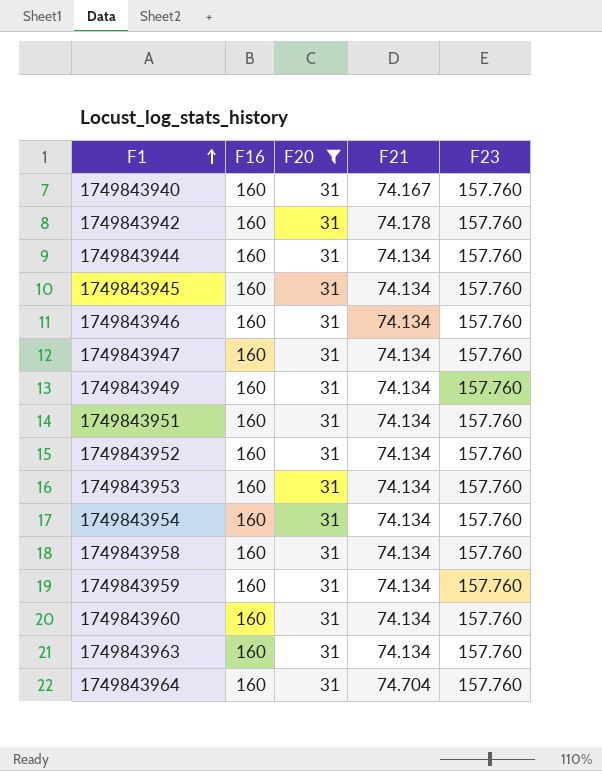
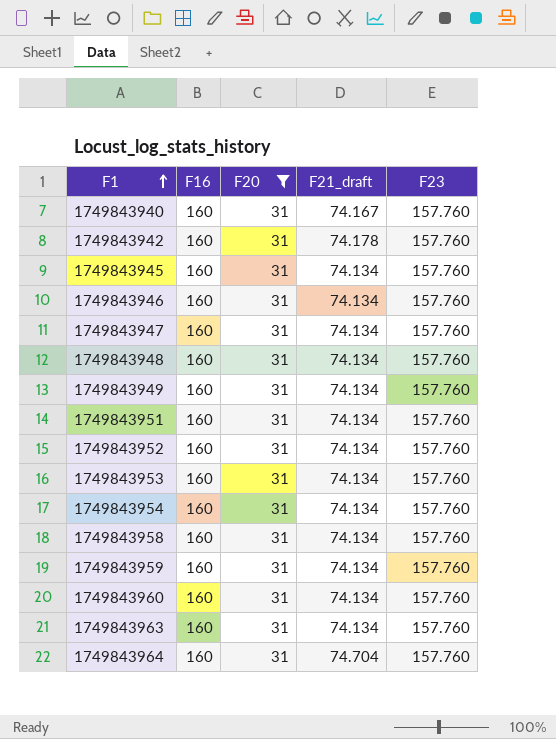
column name: F21 -> F21_draft
row 1749843944: 160 | 31 | 74.134 | 157.760 -> none
row 1749843948: none -> 160 | 31 | 74.134 | 157.760

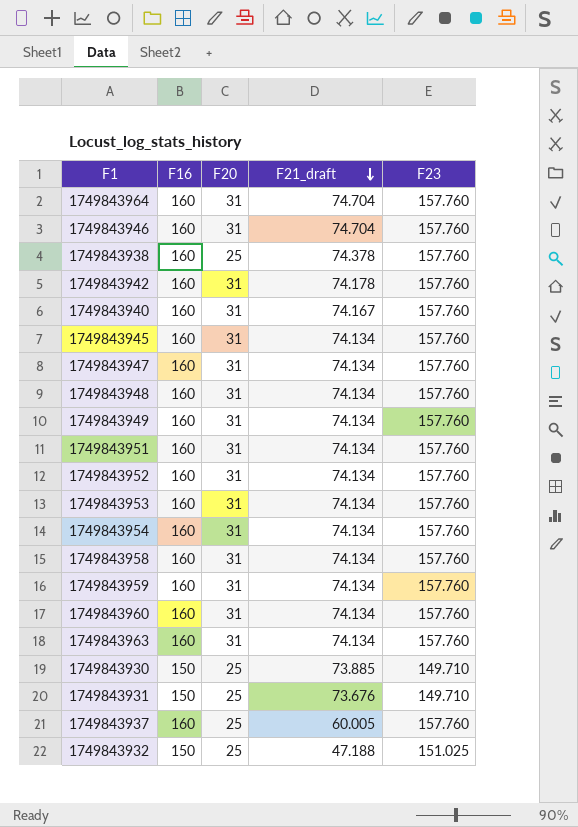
filter: F20 = 31 -> none
row order: F1 ascending -> F21_draft descending
1749843946 | F21_draft: 74.134 -> 74.704

